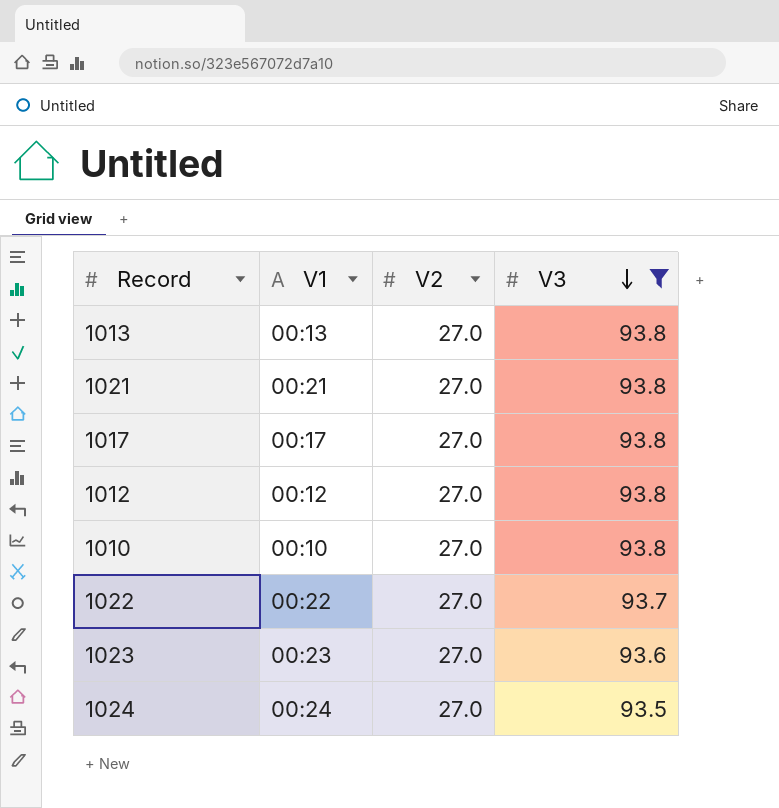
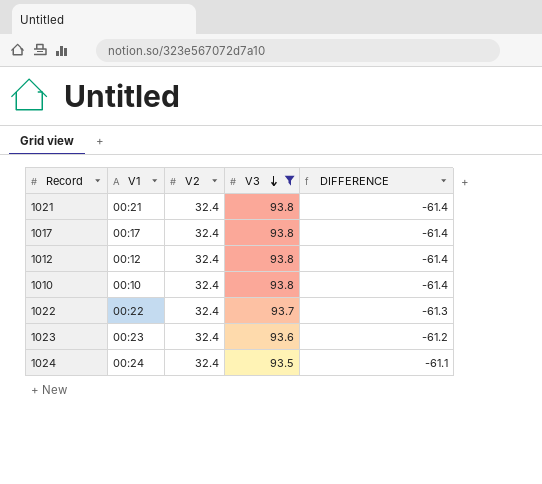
column DIFFERENCE | formula: none -> [V2] - [V3]
row 1013: 00:13 | 27.0 | 93.8 -> none
1021 | V2: 27.0 -> 32.4
1017 | V2: 27.0 -> 32.4
1012 | V2: 27.0 -> 32.4
1010 | V2: 27.0 -> 32.4
1022 | V2: 27.0 -> 32.4
1023 | V2: 27.0 -> 32.4
1024 | V2: 27.0 -> 32.4

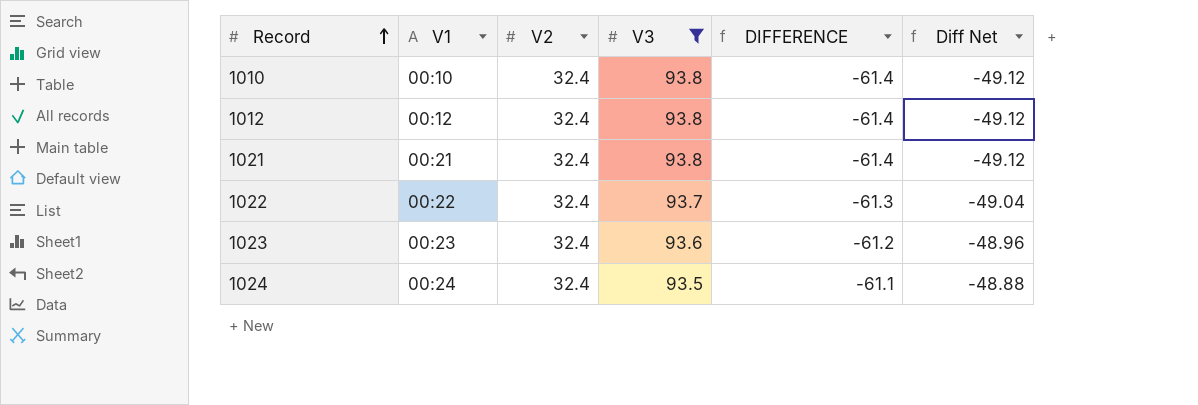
row order: V3 descending -> Record ascending
column Diff Net | formula: none -> [DIFFERENCE] * 0.8
row 1017: 00:17 | 32.4 | 93.8 | -61.4 -> none

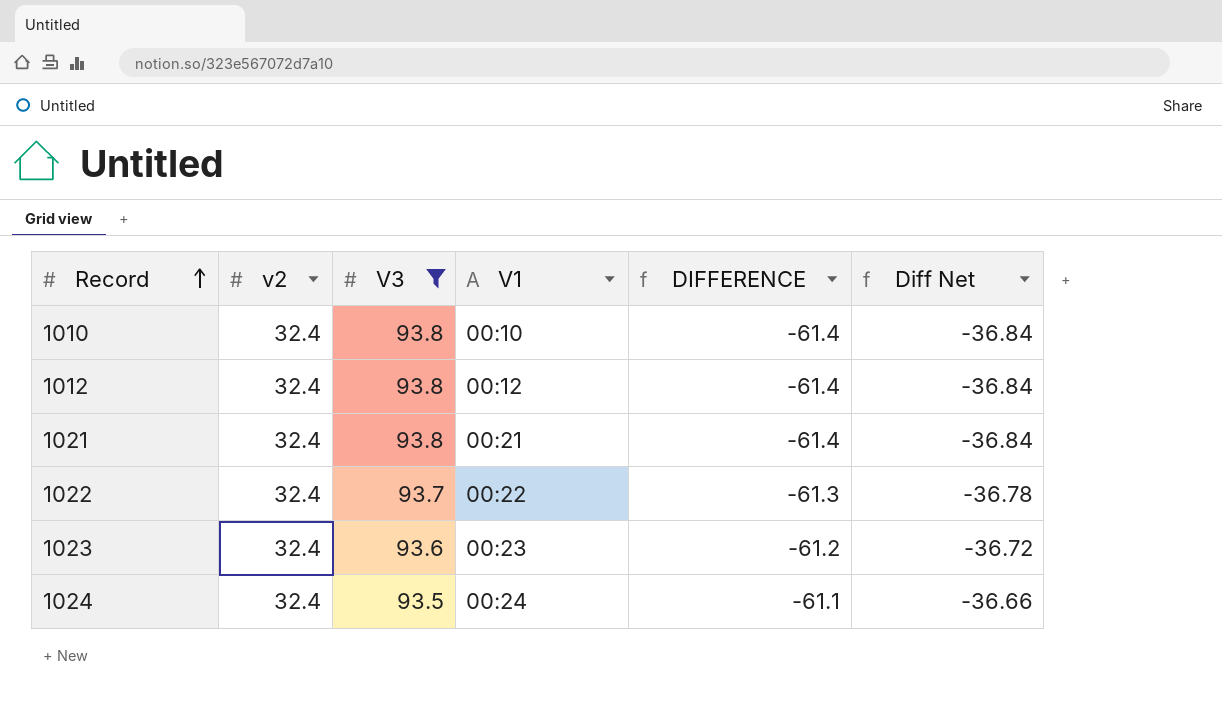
column name: V2 -> v2
column V1 | position: 2 -> 4
column Diff Net | formula: [DIFFERENCE] * 0.8 -> [DIFFERENCE] * 0.6

